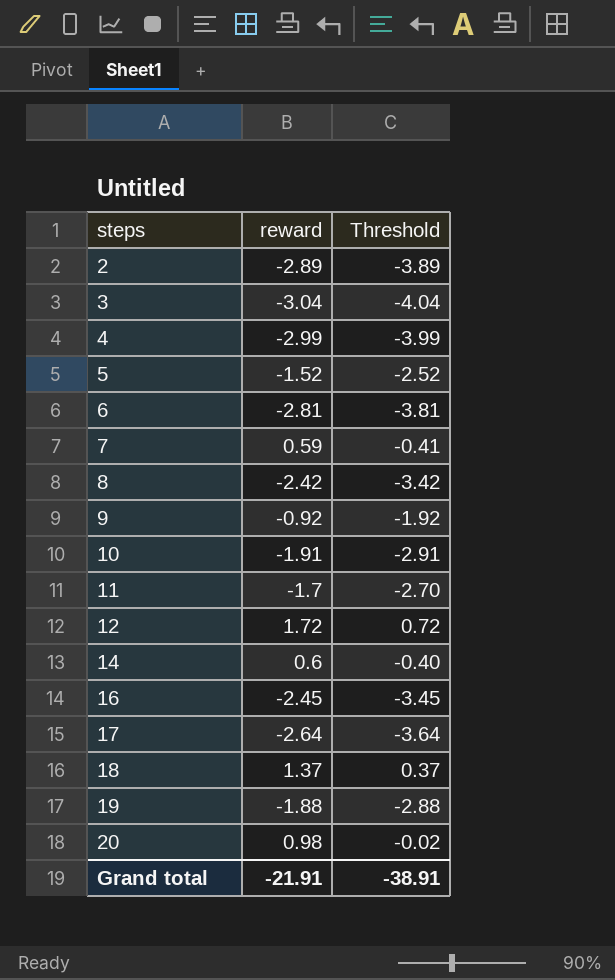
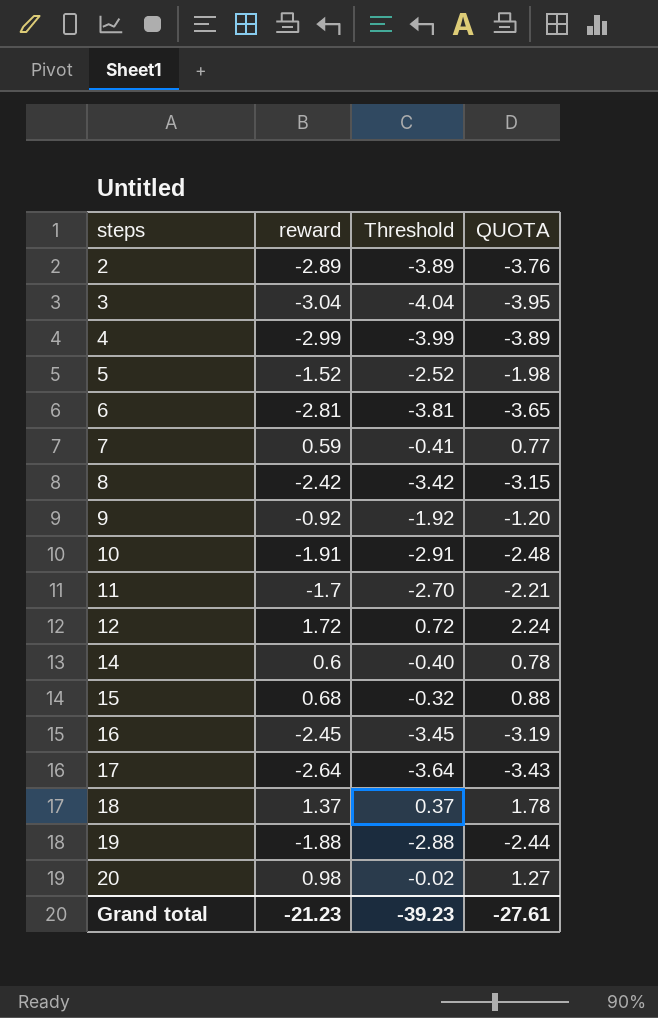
column QUOTA | formula: none -> [reward] * 1.3
row 15: none -> 0.68 | -0.32 | 0.88
Grand total | reward: -21.91 -> -21.23
Grand total | Threshold: -38.91 -> -39.23

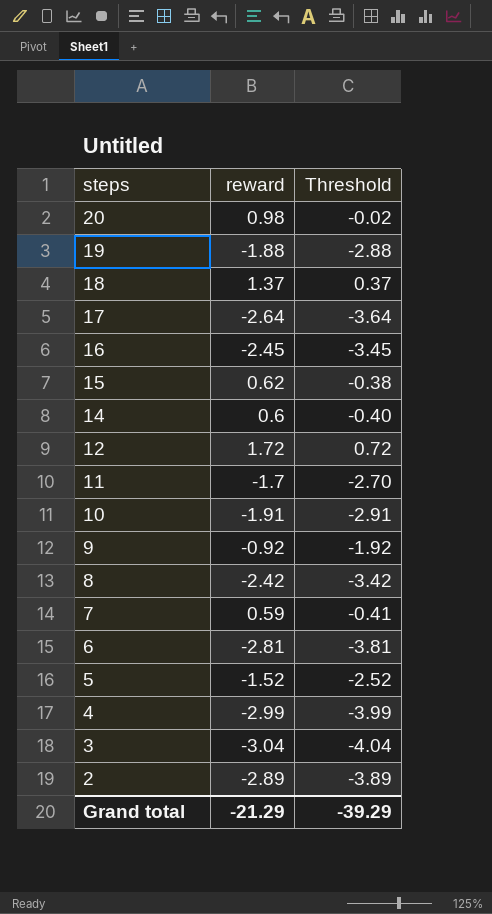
row order: steps ascending -> steps descending
column QUOTA | formula: [reward] * 1.3 -> none
15 | reward: 0.68 -> 0.62
15 | Threshold: -0.32 -> -0.38
Grand total | reward: -21.23 -> -21.29
Grand total | Threshold: -39.23 -> -39.29

